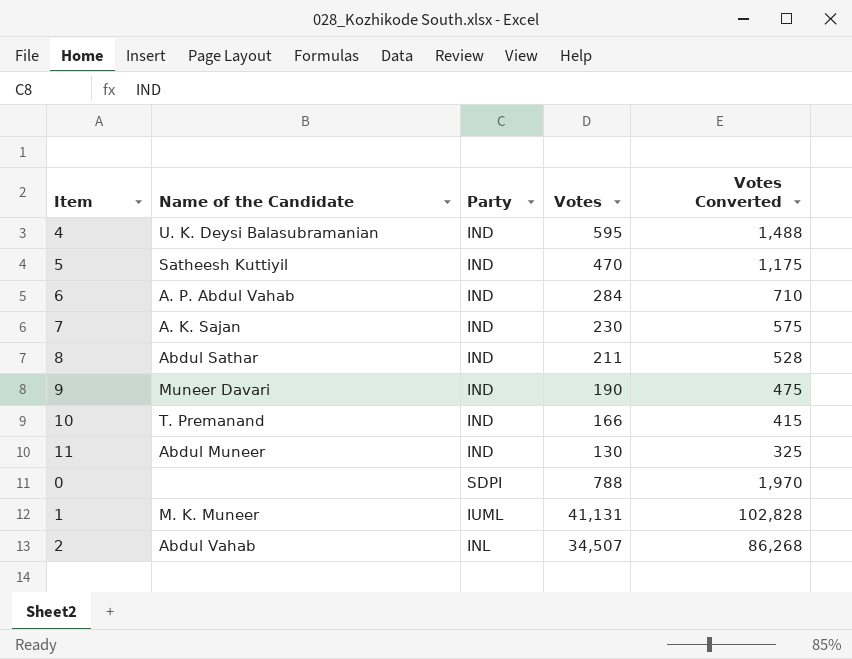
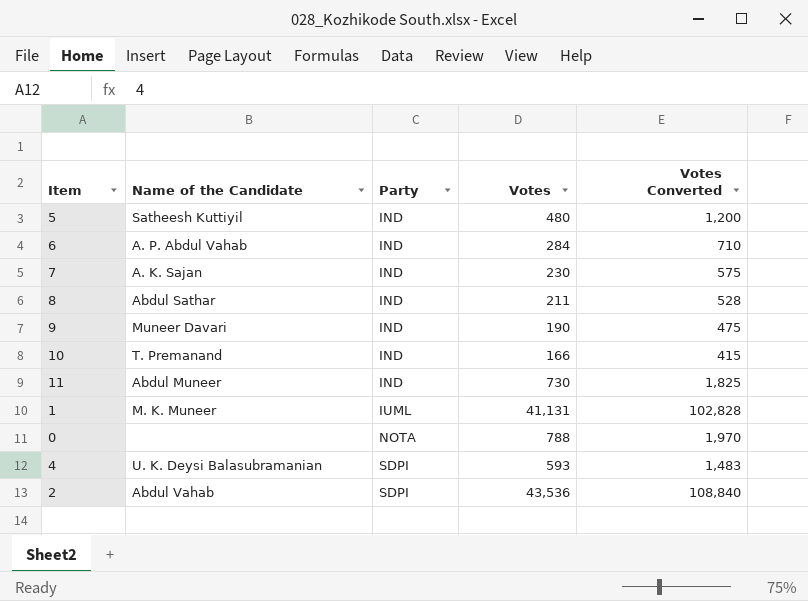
row order: none -> Party ascending
5 | Votes: 470 -> 480
5 | Votes Converted: 1,175 -> 1,200
11 | Votes: 130 -> 730
11 | Votes Converted: 325 -> 1,825
0 | Party: SDPI -> NOTA
4 | Party: IND -> SDPI
4 | Votes: 595 -> 593
4 | Votes Converted: 1,488 -> 1,483
2 | Party: INL -> SDPI
2 | Votes: 34,507 -> 43,536
2 | Votes Converted: 86,268 -> 108,840

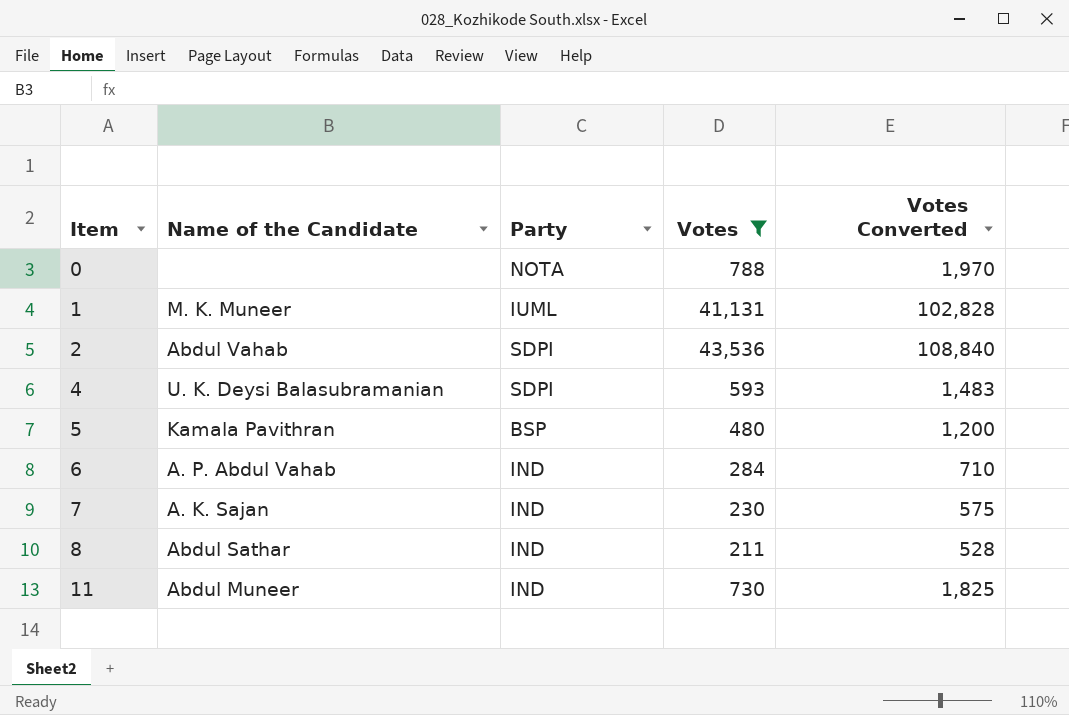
filter: none -> Votes >= 211
row order: Party ascending -> Item ascending
5 | Name of the Candidate: Satheesh Kuttiyil -> Kamala Pavithran
5 | Party: IND -> BSP

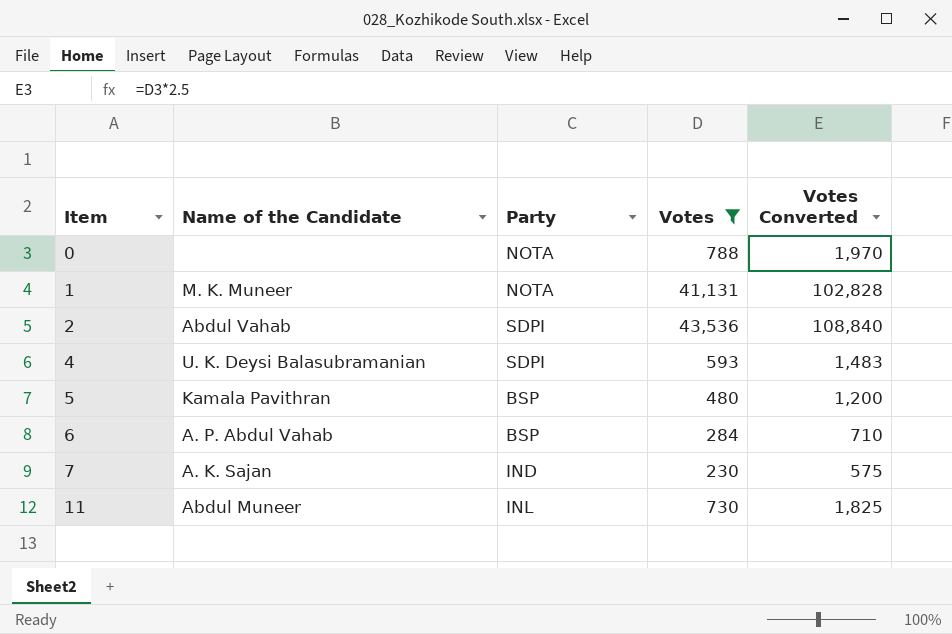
row 8: Abdul Sathar | IND | 211 | 528 -> none
1 | Party: IUML -> NOTA
6 | Party: IND -> BSP
11 | Party: IND -> INL

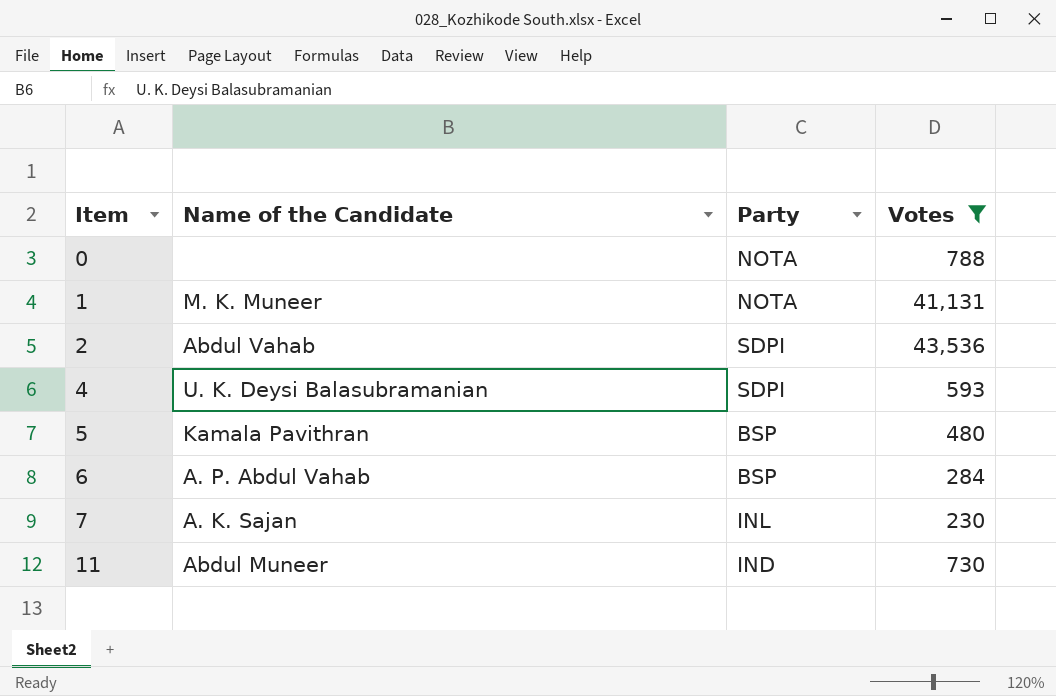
column Votes Converted | formula: [Votes] * 2.5 -> none
7 | Party: IND -> INL
11 | Party: INL -> IND

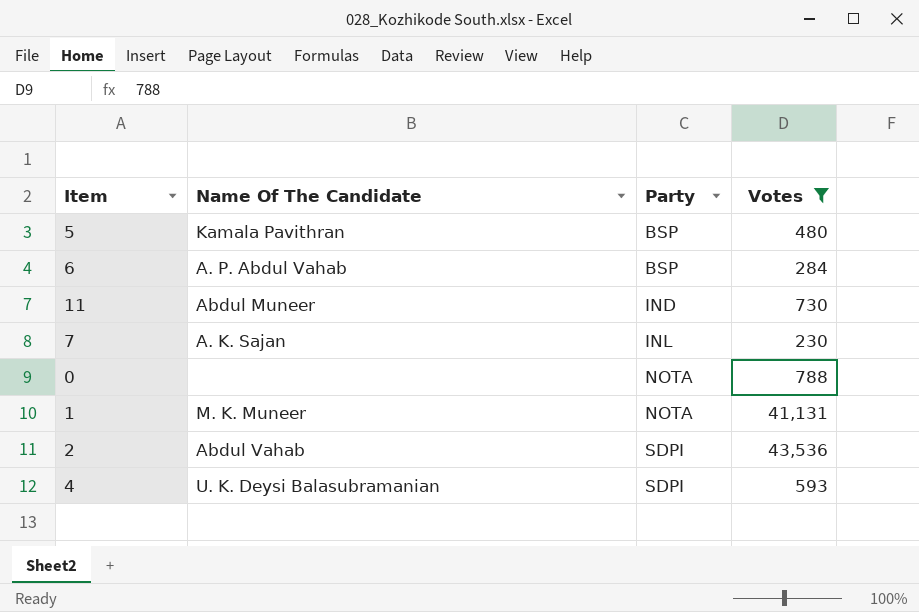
row order: Item ascending -> Party ascending
column name: Name of the Candidate -> Name Of The Candidate

